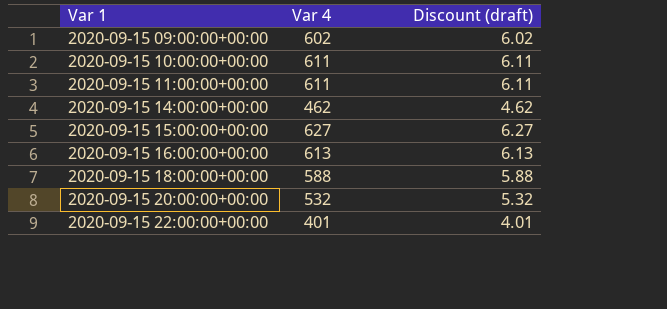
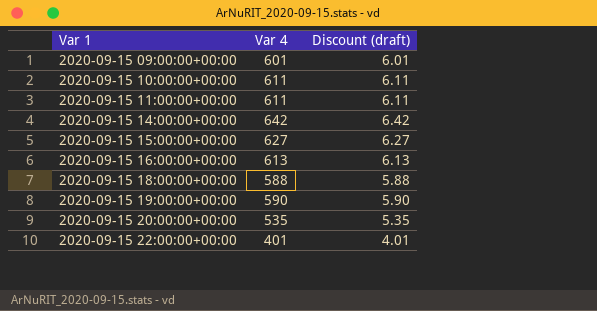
2020-09-15 09:00:00+00:00 | Var 4: 602 -> 601
2020-09-15 09:00:00+00:00 | Discount (draft): 6.02 -> 6.01
2020-09-15 14:00:00+00:00 | Var 4: 462 -> 642
2020-09-15 14:00:00+00:00 | Discount (draft): 4.62 -> 6.42
row 2020-09-15 19:00:00+00:00: none -> 590 | 5.90
2020-09-15 20:00:00+00:00 | Var 4: 532 -> 535
2020-09-15 20:00:00+00:00 | Discount (draft): 5.32 -> 5.35

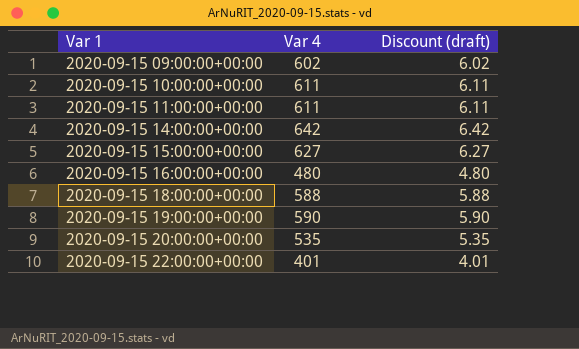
2020-09-15 09:00:00+00:00 | Var 4: 601 -> 602
2020-09-15 09:00:00+00:00 | Discount (draft): 6.01 -> 6.02
2020-09-15 16:00:00+00:00 | Var 4: 613 -> 480
2020-09-15 16:00:00+00:00 | Discount (draft): 6.13 -> 4.80

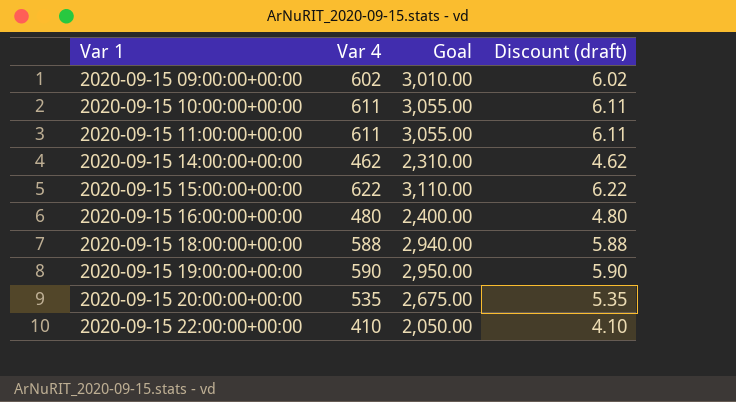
column Goal | formula: none -> [Var 4] * 5
2020-09-15 14:00:00+00:00 | Var 4: 642 -> 462
2020-09-15 14:00:00+00:00 | Discount (draft): 6.42 -> 4.62
2020-09-15 15:00:00+00:00 | Var 4: 627 -> 622
2020-09-15 15:00:00+00:00 | Discount (draft): 6.27 -> 6.22
2020-09-15 22:00:00+00:00 | Var 4: 401 -> 410
2020-09-15 22:00:00+00:00 | Discount (draft): 4.01 -> 4.10

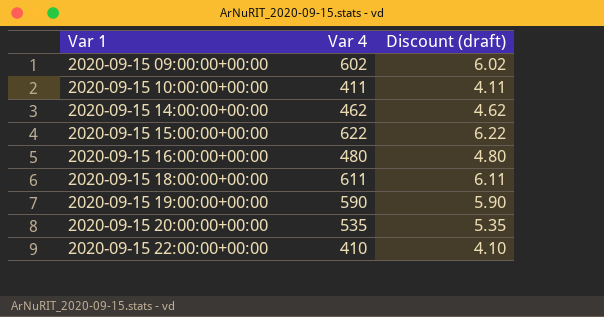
column Goal | formula: [Var 4] * 5 -> none
row 2020-09-15 11:00:00+00:00: 611 | 3,055.00 | 6.11 -> none
2020-09-15 10:00:00+00:00 | Var 4: 611 -> 411
2020-09-15 10:00:00+00:00 | Discount (draft): 6.11 -> 4.11
2020-09-15 18:00:00+00:00 | Var 4: 588 -> 611
2020-09-15 18:00:00+00:00 | Discount (draft): 5.88 -> 6.11

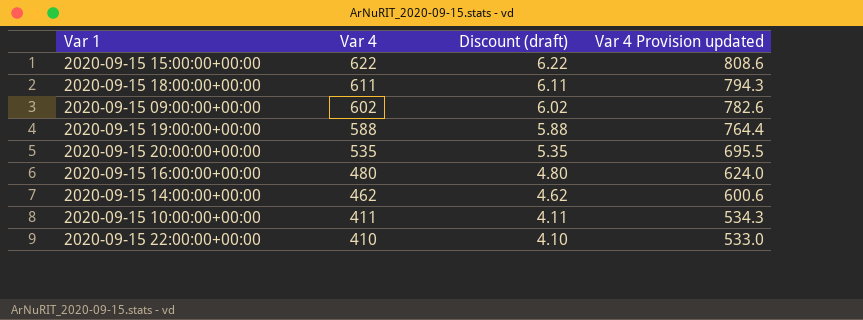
row order: Var 1 ascending -> Var 4 descending
column Var 4 Provision updated | formula: none -> [Var 4] * 1.3
2020-09-15 19:00:00+00:00 | Var 4: 590 -> 588
2020-09-15 19:00:00+00:00 | Discount (draft): 5.90 -> 5.88

